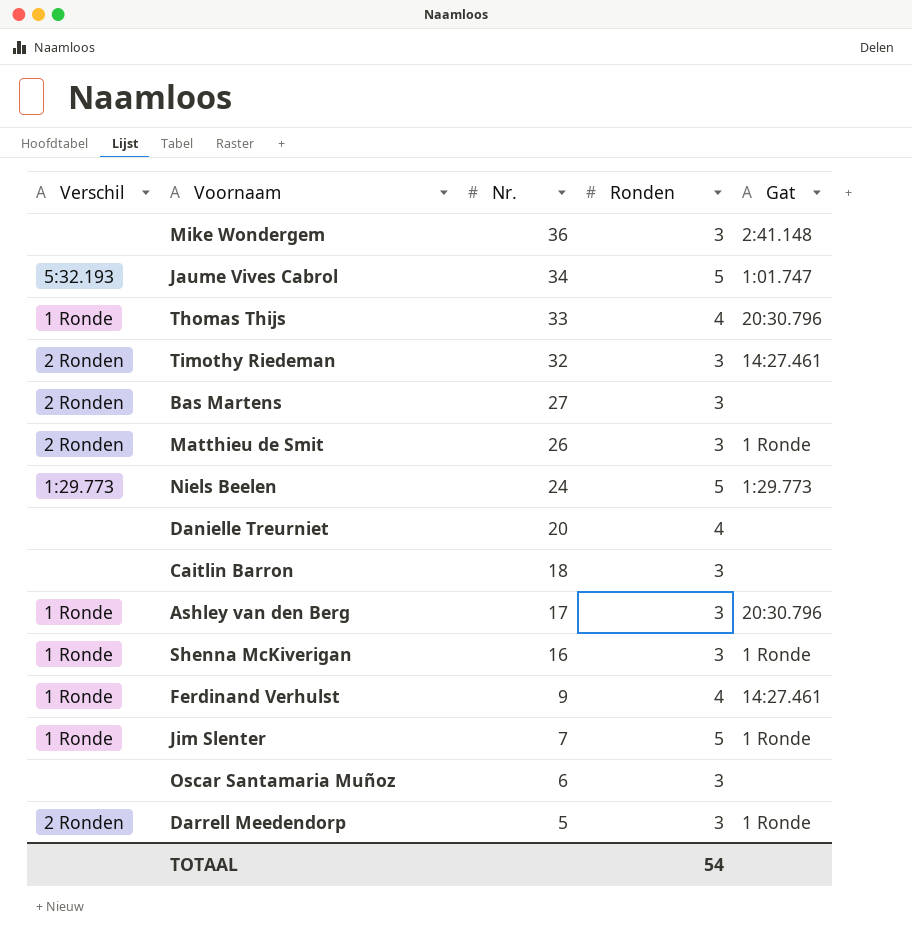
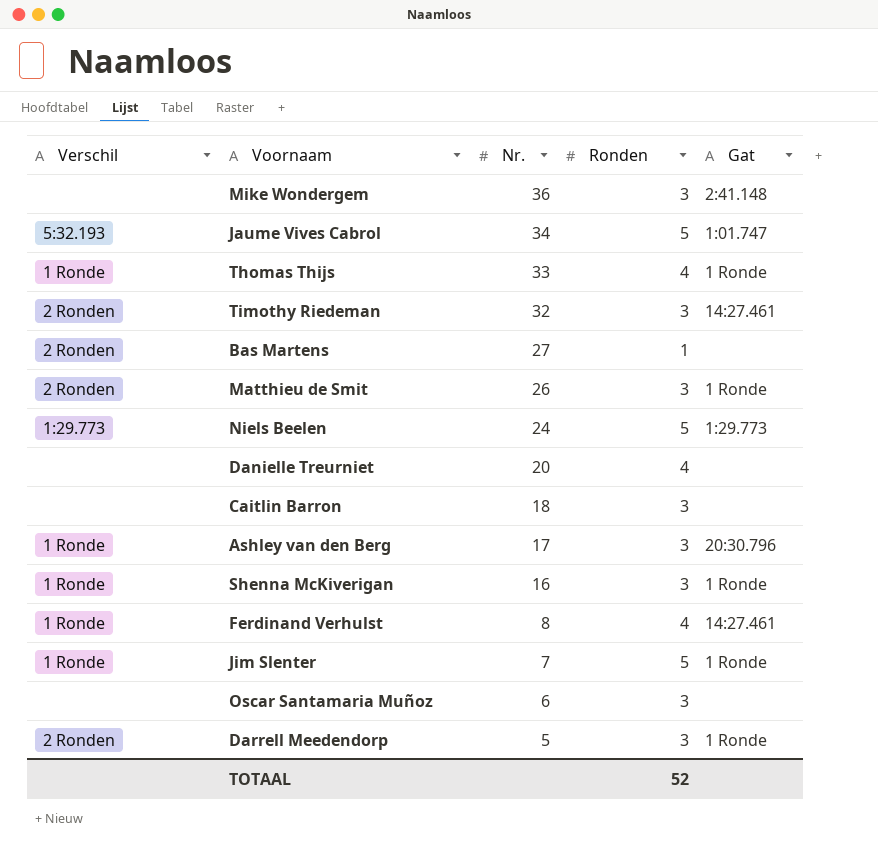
Thomas Thijs | Gat: 20:30.796 -> 1 Ronde
Bas Martens | Ronden: 3 -> 1
Ferdinand Verhulst | Nr.: 9 -> 8
TOTAAL | Ronden: 54 -> 52

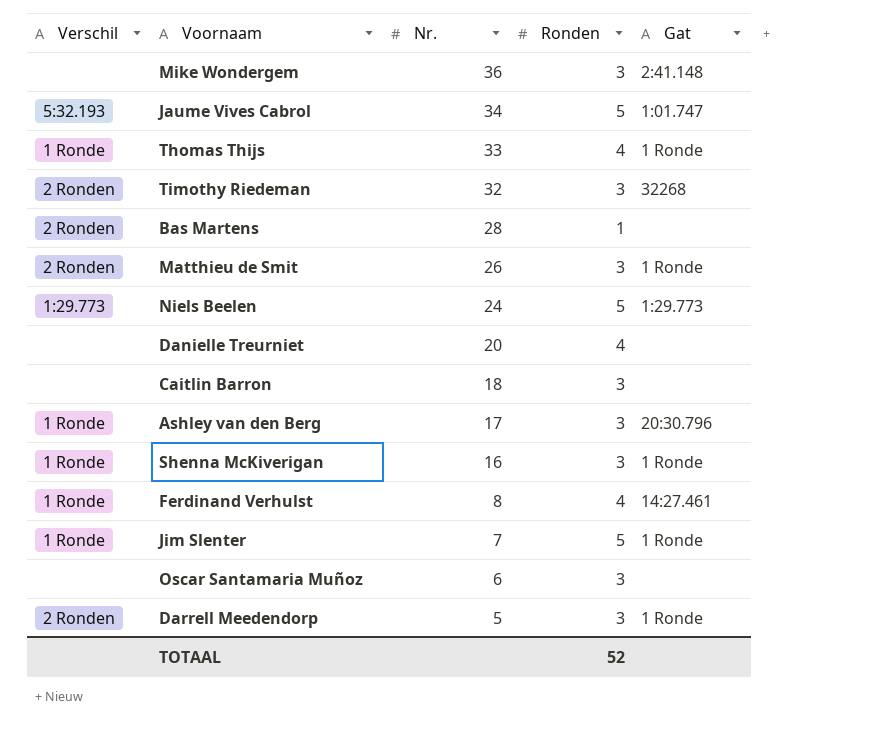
Timothy Riedeman | Gat: 14:27.461 -> 32268
Bas Martens | Nr.: 27 -> 28

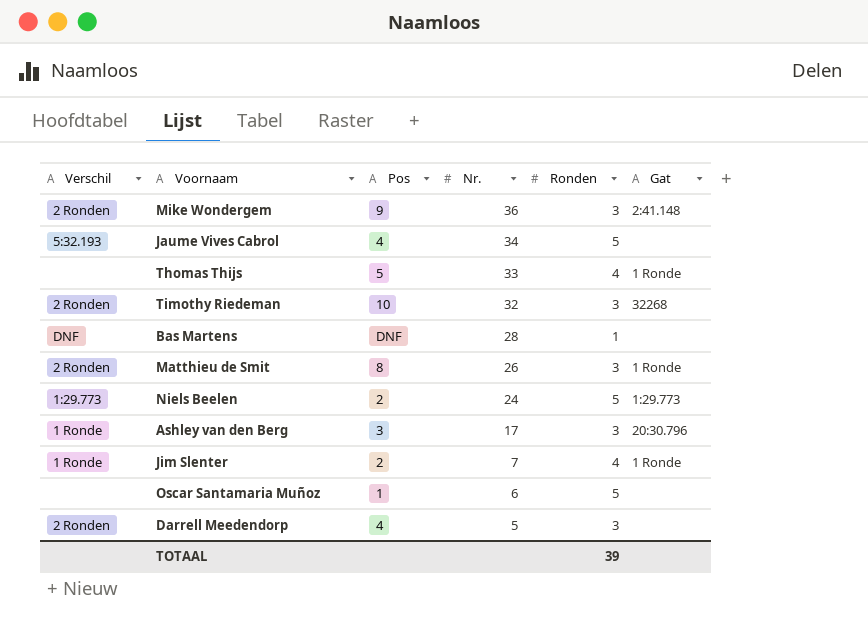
column Pos | position: none -> 3
row Danielle Treurniet: none | 20 | 4 | none -> none
row Caitlin Barron: none | 18 | 3 | none -> none
row Shenna McKiverigan: 1 Ronde | 16 | 3 | 1 Ronde -> none
row Ferdinand Verhulst: 1 Ronde | 8 | 4 | 14:27.461 -> none
Mike Wondergem | Verschil: none -> 2 Ronden
Jaume Vives Cabrol | Gat: 1:01.747 -> none
Thomas Thijs | Verschil: 1 Ronde -> none
Bas Martens | Verschil: 2 Ronden -> DNF
Jim Slenter | Ronden: 5 -> 4
Oscar Santamaria Muñoz | Ronden: 3 -> 5
Darrell Meedendorp | Gat: 1 Ronde -> none
TOTAAL | Ronden: 52 -> 39

